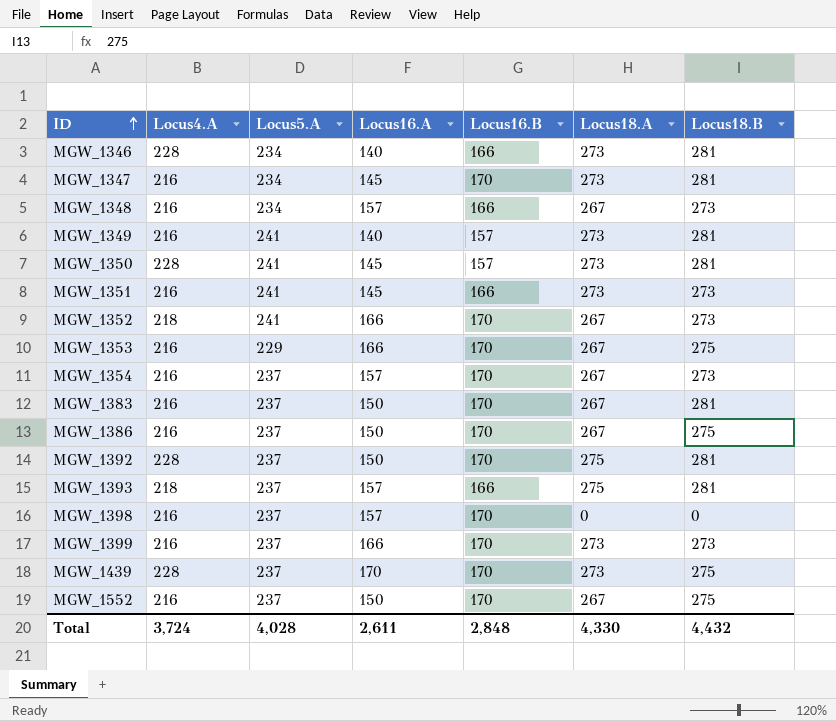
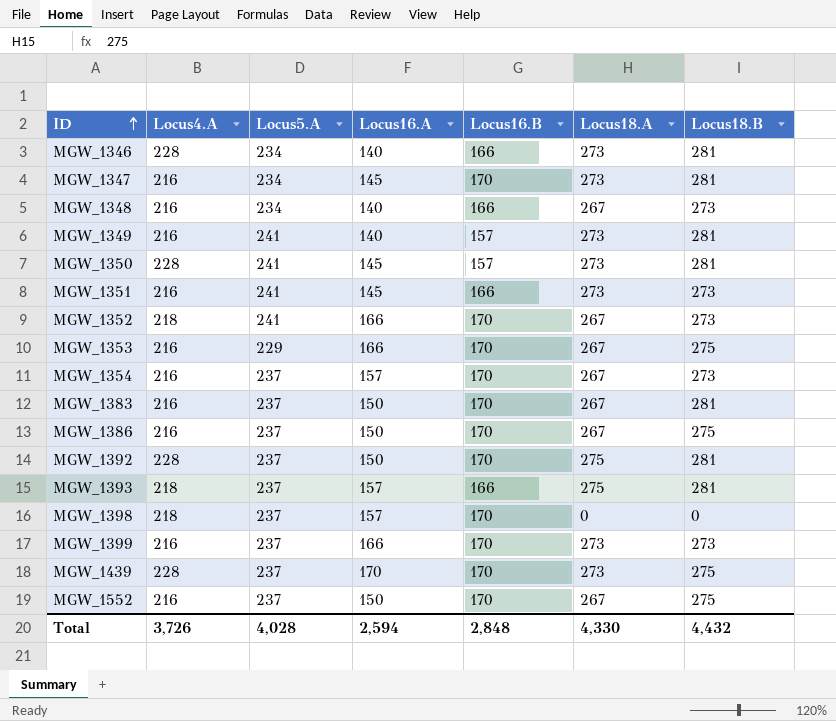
MGW_1348 | Locus16.A: 157 -> 140
MGW_1398 | Locus4.A: 216 -> 218
Total | Locus4.A: 3,724 -> 3,726
Total | Locus16.A: 2,611 -> 2,594

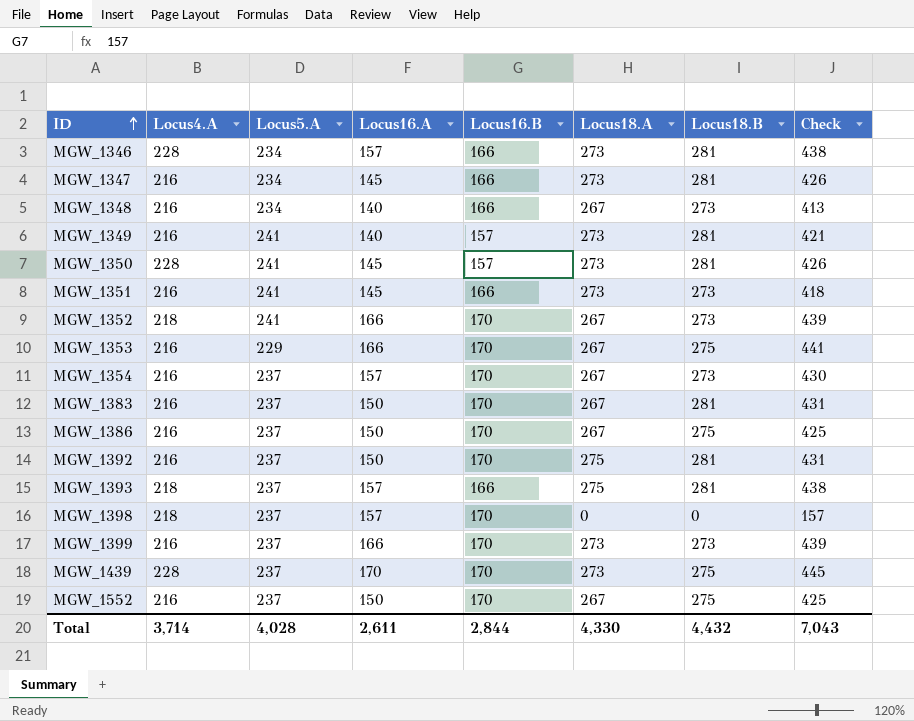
column Check | formula: none -> [Locus16.A] + [Locus18.B]
MGW_1346 | Locus16.A: 140 -> 157
MGW_1347 | Locus16.B: 170 -> 166
MGW_1392 | Locus4.A: 228 -> 216
Total | Locus4.A: 3,726 -> 3,714
Total | Locus16.A: 2,594 -> 2,611
Total | Locus16.B: 2,848 -> 2,844

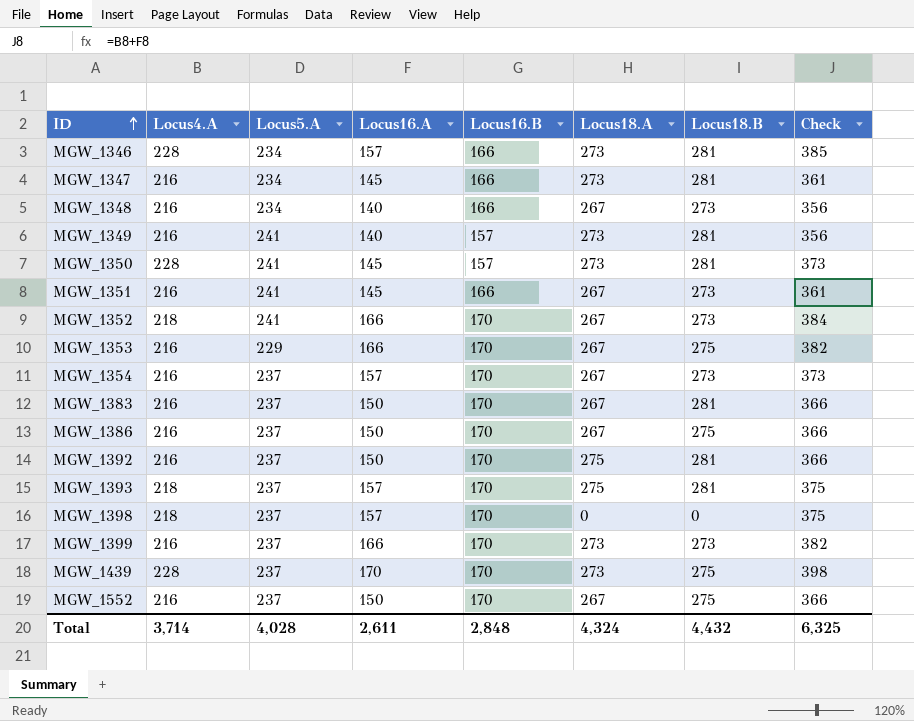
column Check | formula: [Locus16.A] + [Locus18.B] -> [Locus4.A] + [Locus16.A]
MGW_1351 | Locus18.A: 273 -> 267
MGW_1393 | Locus16.B: 166 -> 170
Total | Locus16.B: 2,844 -> 2,848
Total | Locus18.A: 4,330 -> 4,324
Total | Check: 7,043 -> 6,325

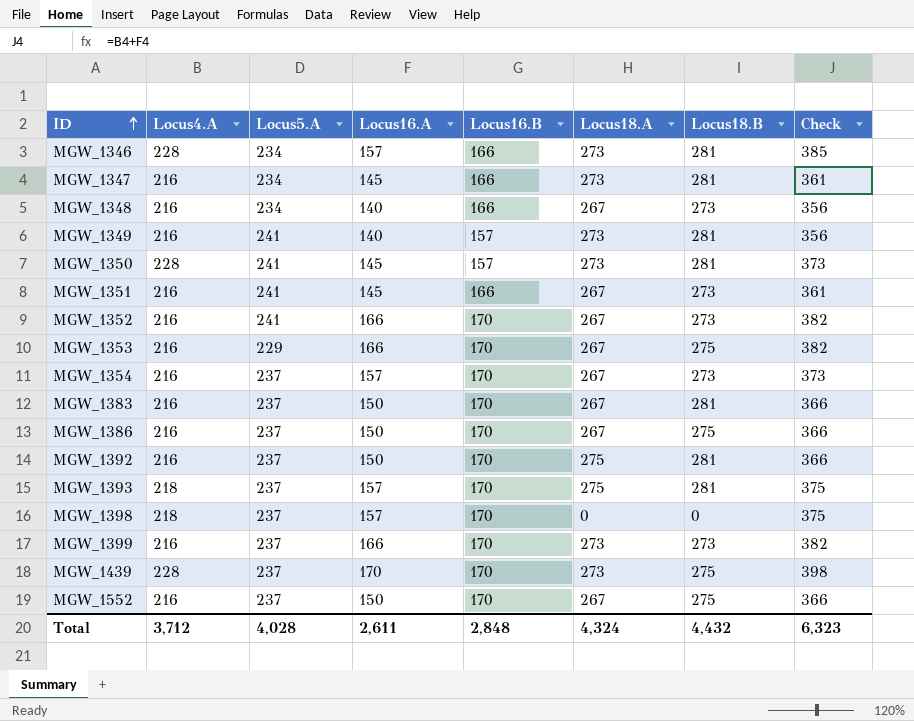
MGW_1352 | Locus4.A: 218 -> 216
MGW_1352 | Check: 384 -> 382
Total | Locus4.A: 3,714 -> 3,712
Total | Check: 6,325 -> 6,323

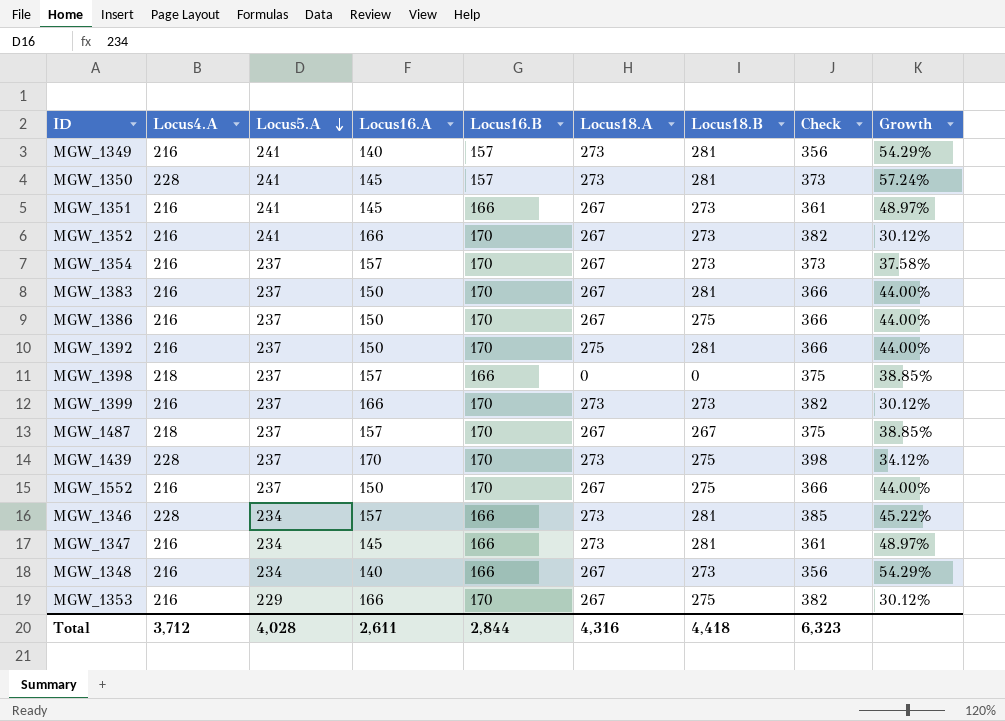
row order: ID ascending -> Locus5.A descending
column Growth | formula: none -> ([Locus4.A] - [Locus16.A]) / [Locus16.A]
row MGW_1393: 218 | 237 | 157 | 170 | 275 | 281 | 375 -> none
MGW_1398 | Locus16.B: 170 -> 166
row MGW_1487: none -> 218 | 237 | 157 | 170 | 267 | 267 | 375 | 38.85%
Total | Locus16.B: 2,848 -> 2,844
Total | Locus18.A: 4,324 -> 4,316
Total | Locus18.B: 4,432 -> 4,418

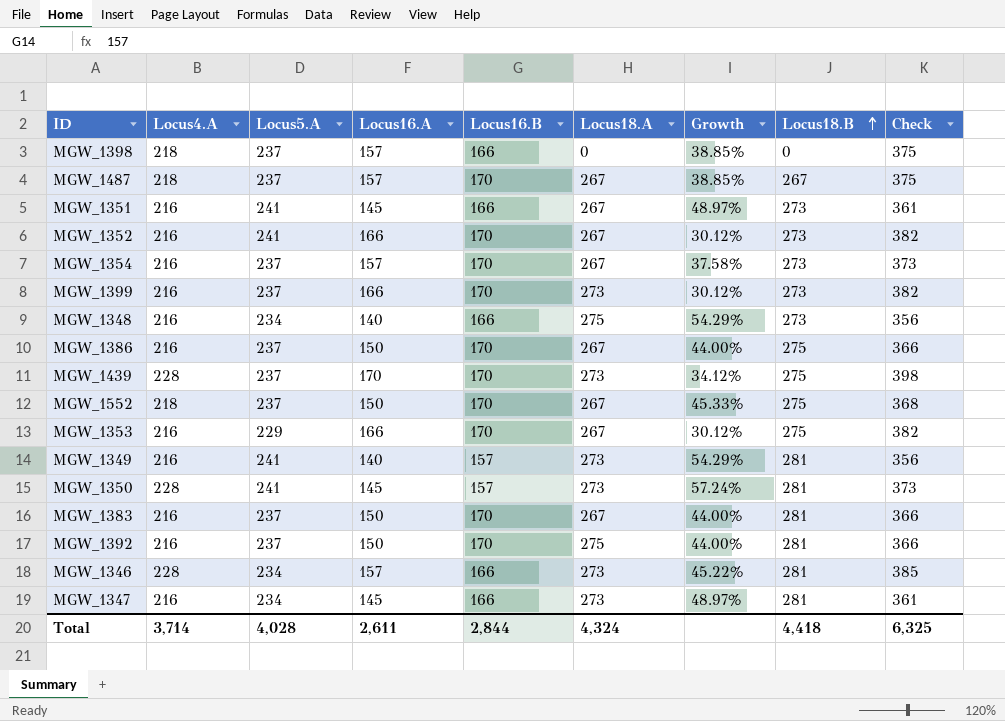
row order: Locus5.A descending -> Locus18.B ascending
column Growth | position: 9 -> 7
MGW_1348 | Locus18.A: 267 -> 275
MGW_1552 | Locus4.A: 216 -> 218
MGW_1552 | Growth: 44.00% -> 45.33%
MGW_1552 | Check: 366 -> 368
Total | Locus4.A: 3,712 -> 3,714
Total | Locus18.A: 4,316 -> 4,324
Total | Check: 6,323 -> 6,325

